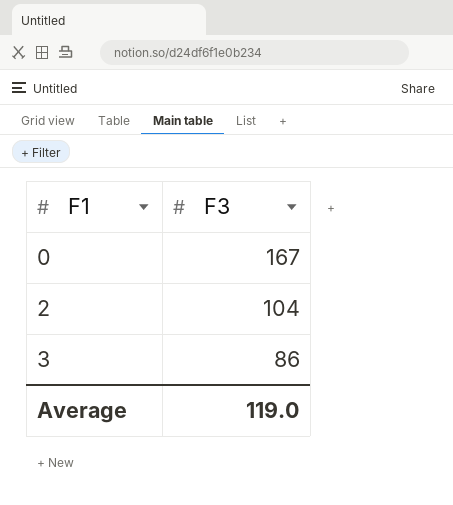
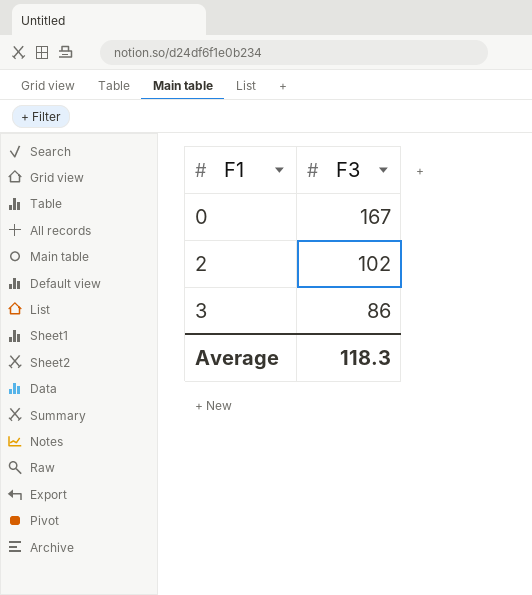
2 | F3: 104 -> 102
Average | F3: 119.0 -> 118.3

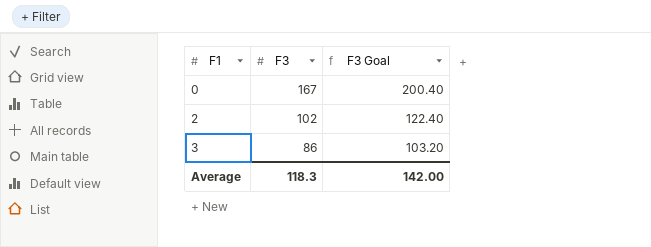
column F3 Goal | formula: none -> [F3] * 1.2

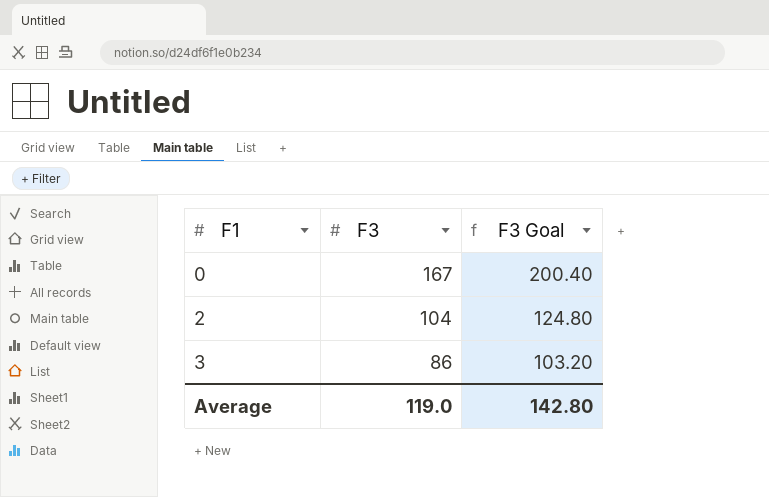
2 | F3: 102 -> 104
2 | F3 Goal: 122.40 -> 124.80
Average | F3: 118.3 -> 119.0
Average | F3 Goal: 142.00 -> 142.80

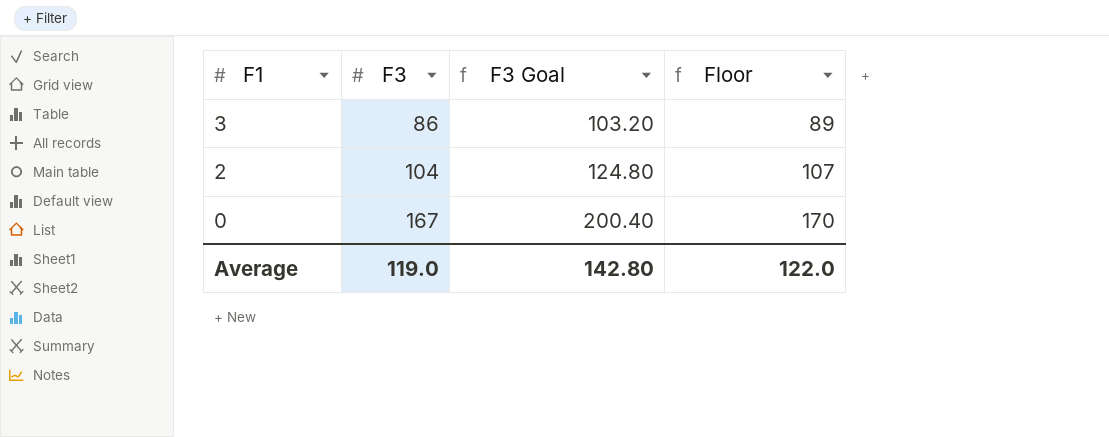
row order: F1 ascending -> F1 descending
column Floor | formula: none -> [F3] + 3

